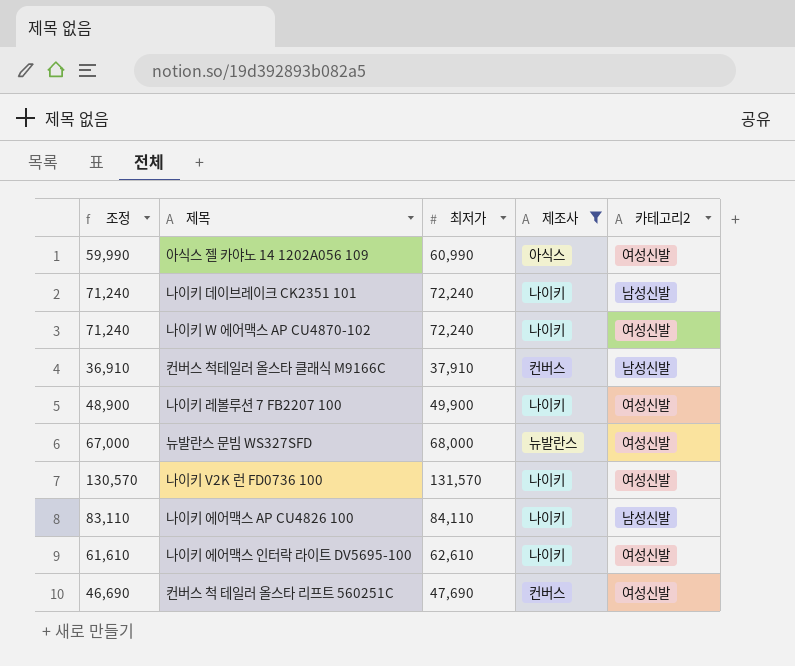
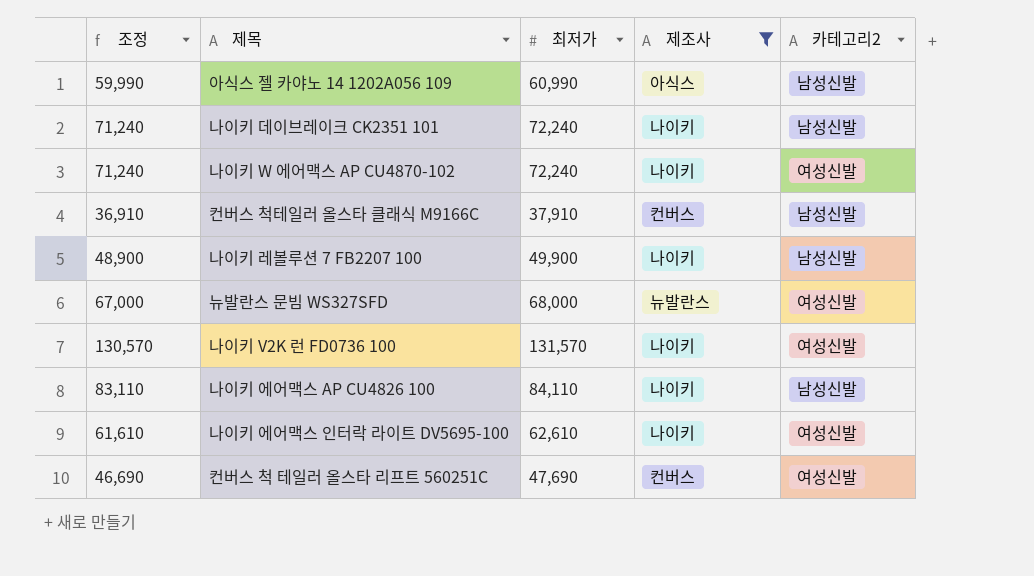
아식스 젤 카야노 14 1202A056 109 | 카테고리2: 여성신발 -> 남성신발
나이키 레볼루션 7 FB2207 100 | 카테고리2: 여성신발 -> 남성신발

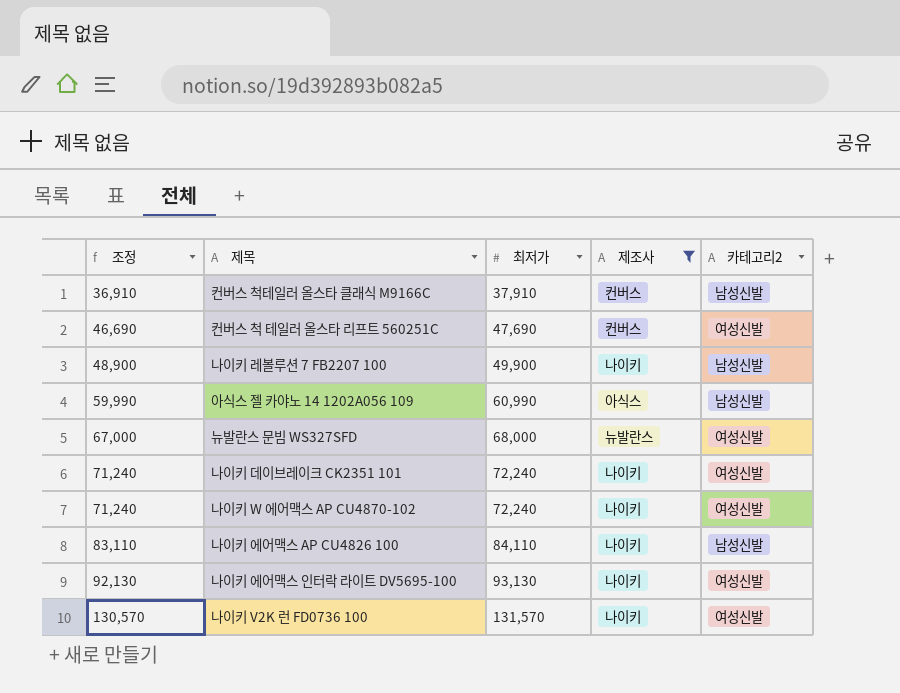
row order: none -> 조정 ascending
나이키 데이브레이크 CK2351 101 | 카테고리2: 남성신발 -> 여성신발
나이키 에어맥스 인터락 라이트 DV5695-100 | 조정: 61,610 -> 92,130
나이키 에어맥스 인터락 라이트 DV5695-100 | 최저가: 62,610 -> 93,130

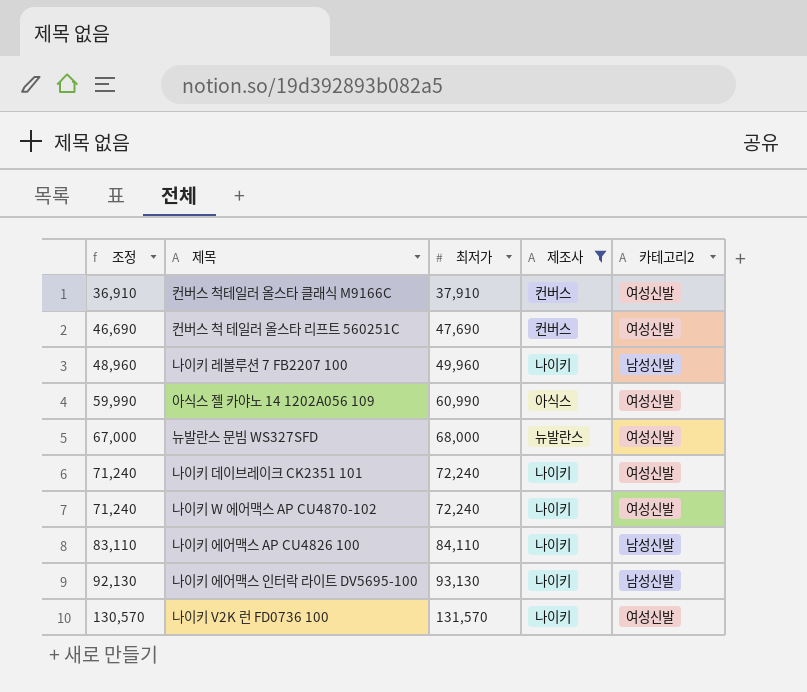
컨버스 척테일러 올스타 클래식 M9166C | 카테고리2: 남성신발 -> 여성신발
나이키 레볼루션 7 FB2207 100 | 조정: 48,900 -> 48,960
나이키 레볼루션 7 FB2207 100 | 최저가: 49,900 -> 49,960
아식스 젤 카야노 14 1202A056 109 | 카테고리2: 남성신발 -> 여성신발
나이키 에어맥스 인터락 라이트 DV5695-100 | 카테고리2: 여성신발 -> 남성신발

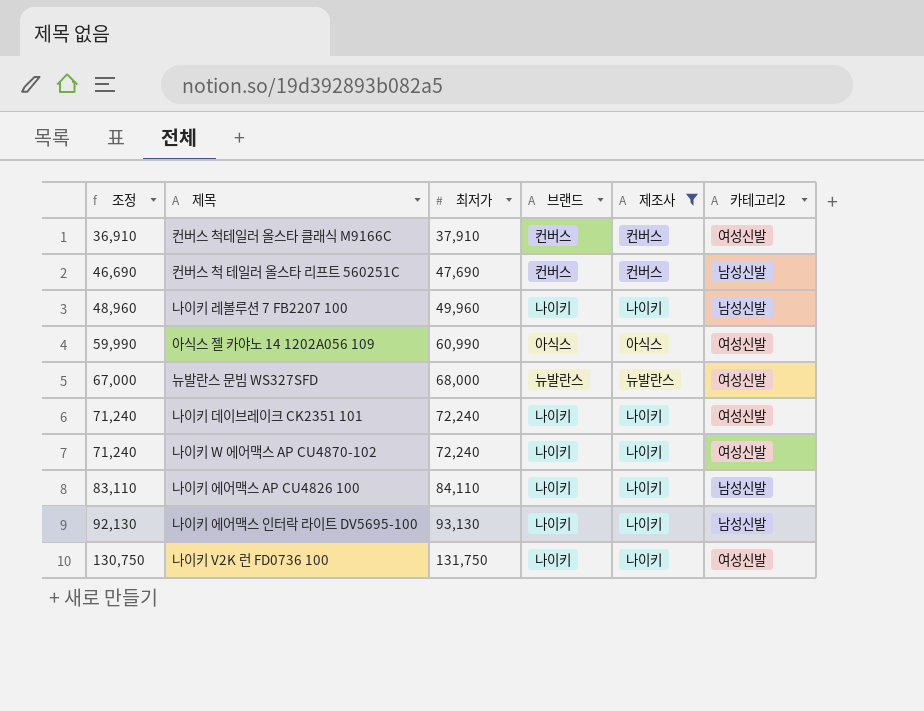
column 브랜드 | position: none -> 4
컨버스 척 테일러 올스타 리프트 560251C | 카테고리2: 여성신발 -> 남성신발
나이키 V2K 런 FD0736 100 | 조정: 130,570 -> 130,750
나이키 V2K 런 FD0736 100 | 최저가: 131,570 -> 131,750

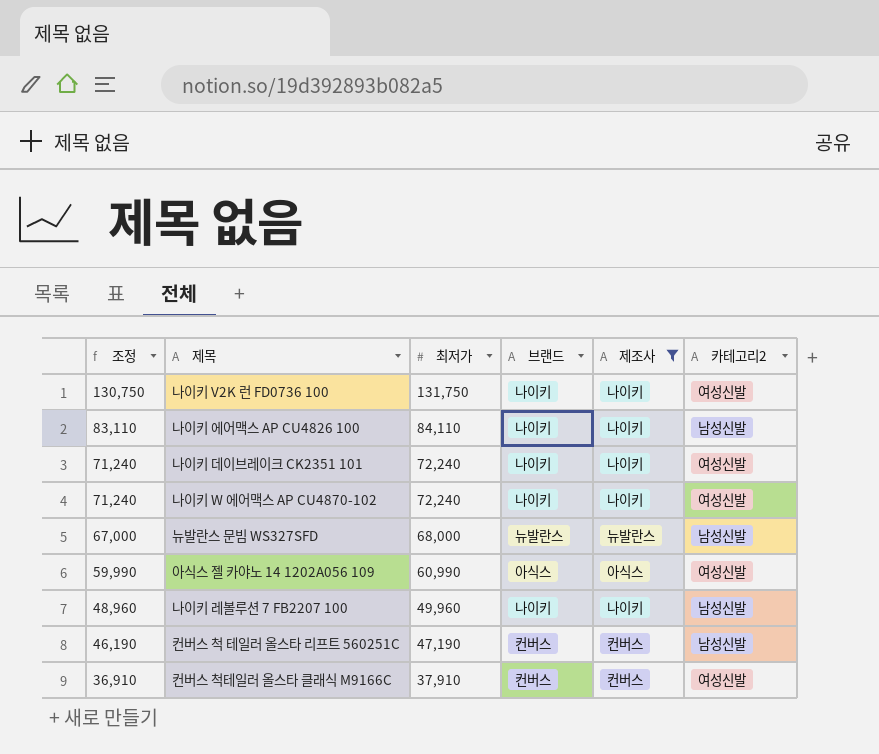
row order: 조정 ascending -> 조정 descending
row 나이키 에어맥스 인터락 라이트 DV5695-100: 92,130 | 93,130 | 나이키 | 나이키 | 남성신발 -> none
뉴발란스 문빔 WS327SFD | 카테고리2: 여성신발 -> 남성신발
컨버스 척 테일러 올스타 리프트 560251C | 조정: 46,690 -> 46,190
컨버스 척 테일러 올스타 리프트 560251C | 최저가: 47,690 -> 47,190

